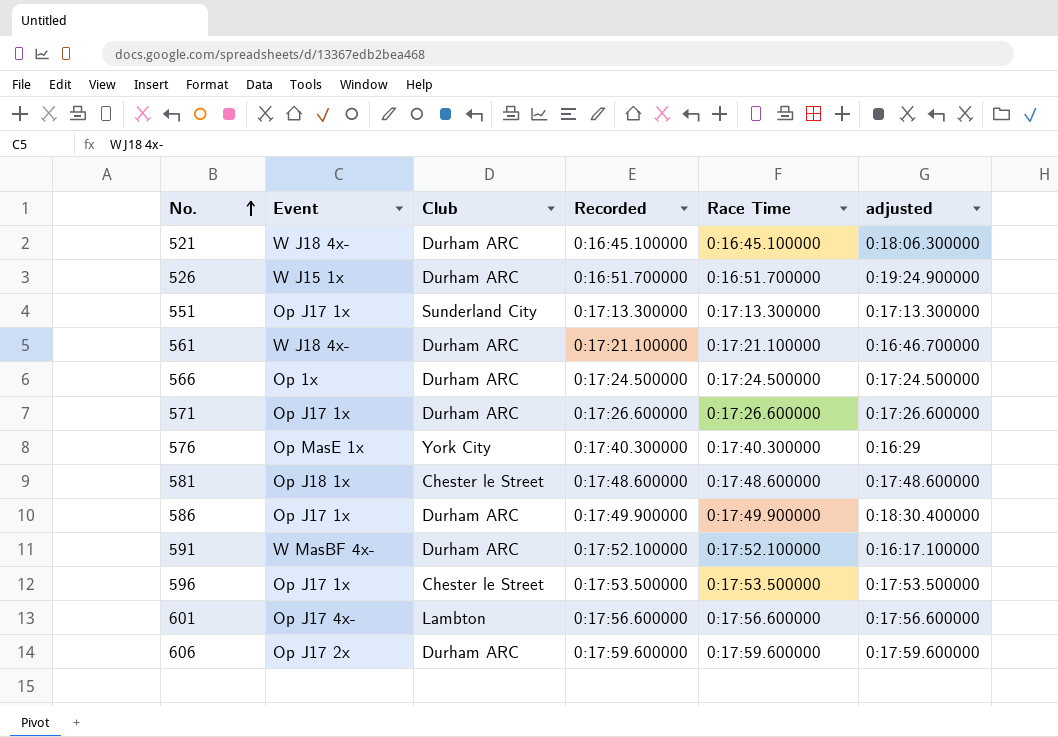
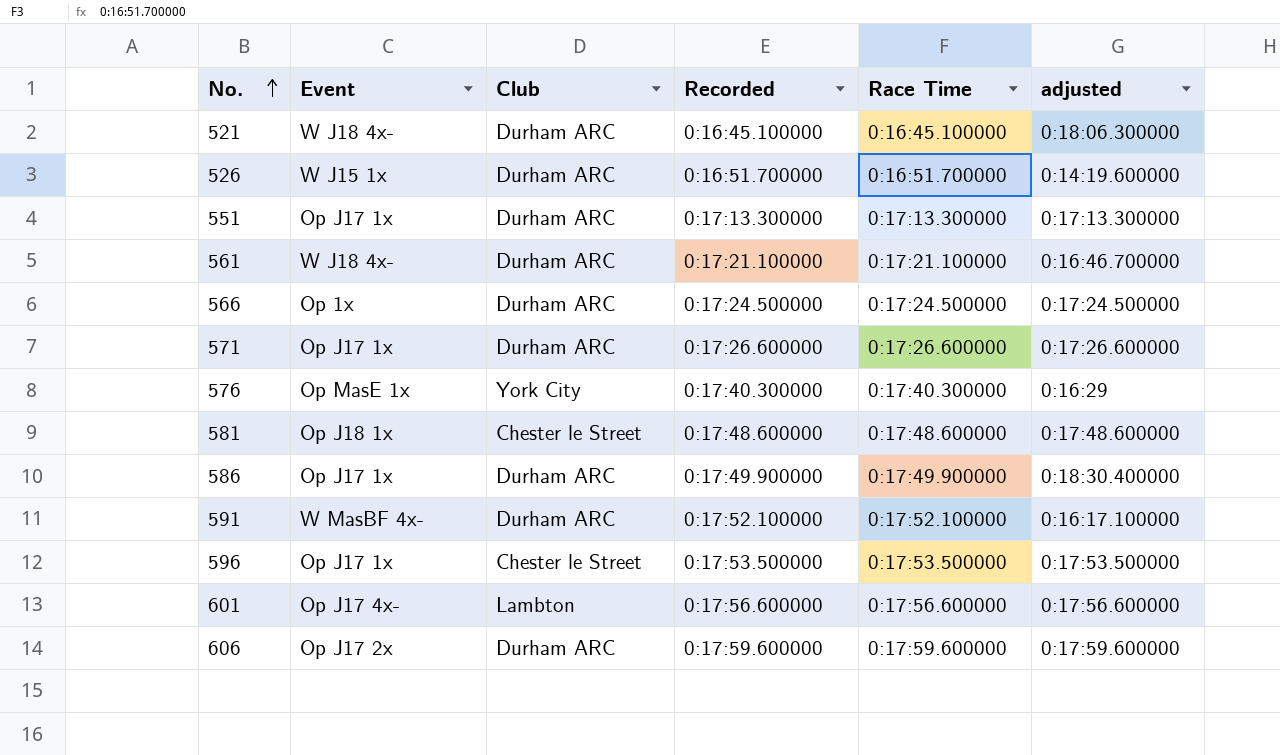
526 | adjusted: 0:19:24.900000 -> 0:14:19.600000
551 | Club: Sunderland City -> Durham ARC

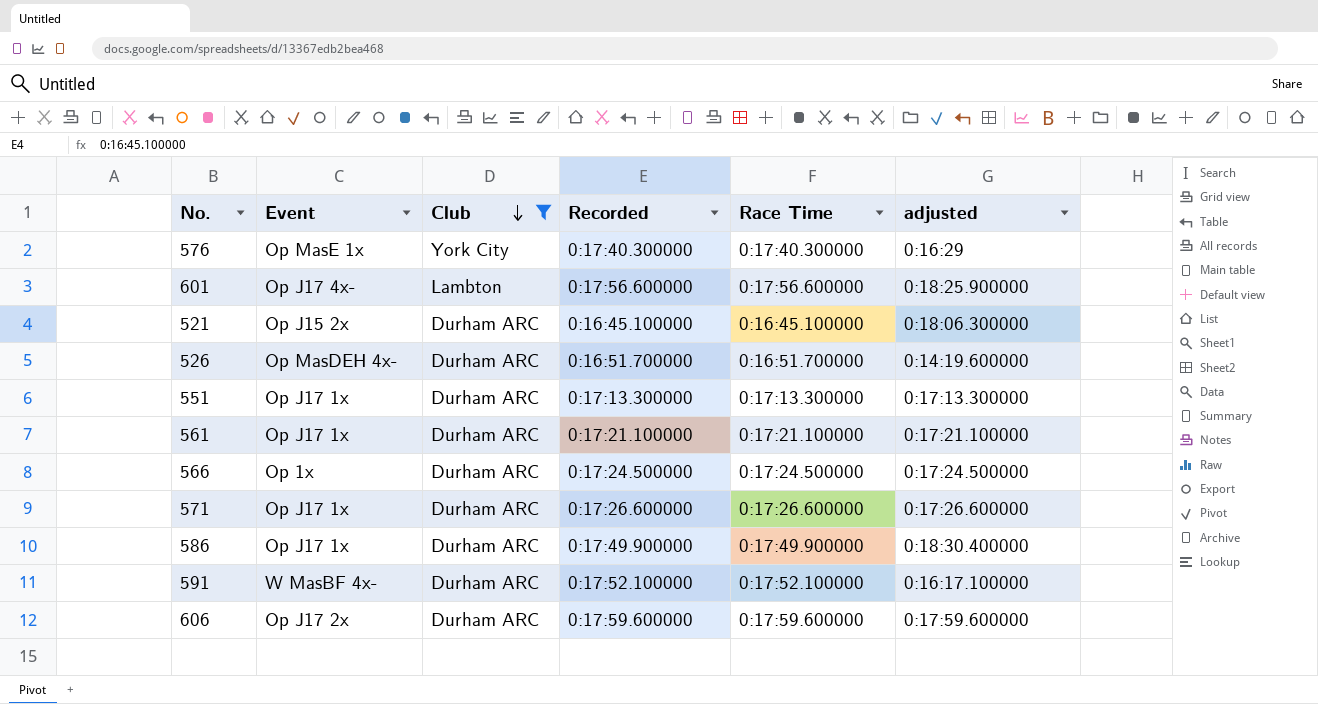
filter: none -> Club != Chester le Street
row order: No. ascending -> Club descending
601 | adjusted: 0:17:56.600000 -> 0:18:25.900000
521 | Event: W J18 4x- -> Op J15 2x
526 | Event: W J15 1x -> Op MasDEH 4x-
561 | Event: W J18 4x- -> Op J17 1x
561 | adjusted: 0:16:46.700000 -> 0:17:21.100000

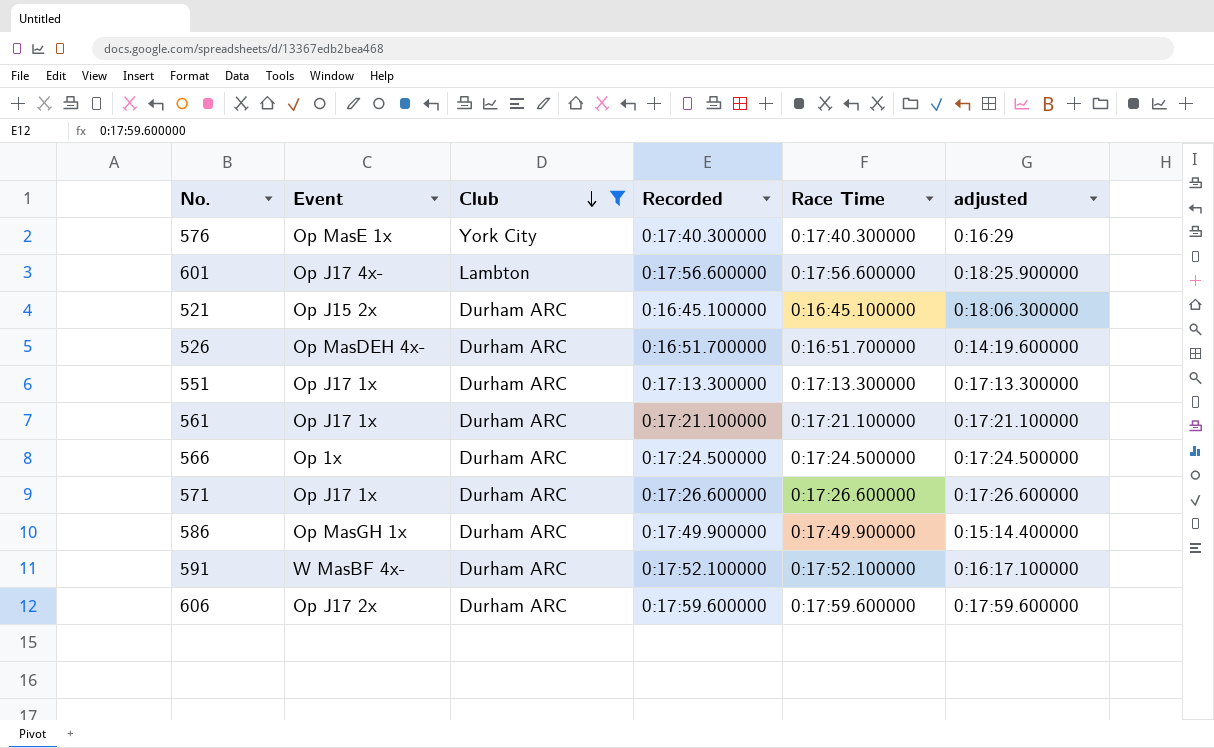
586 | Event: Op J17 1x -> Op MasGH 1x
586 | adjusted: 0:18:30.400000 -> 0:15:14.400000

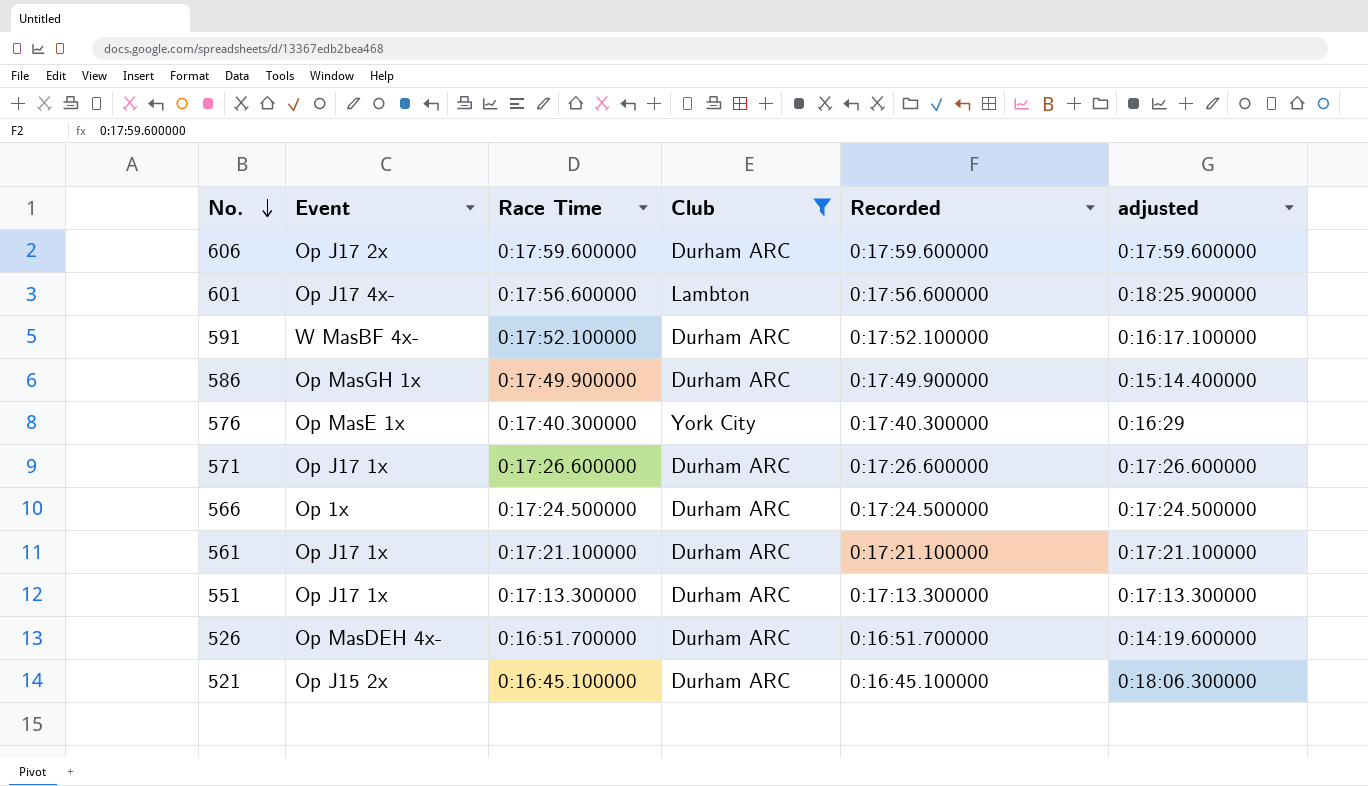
row order: Club descending -> No. descending
column Race Time | position: 5 -> 3

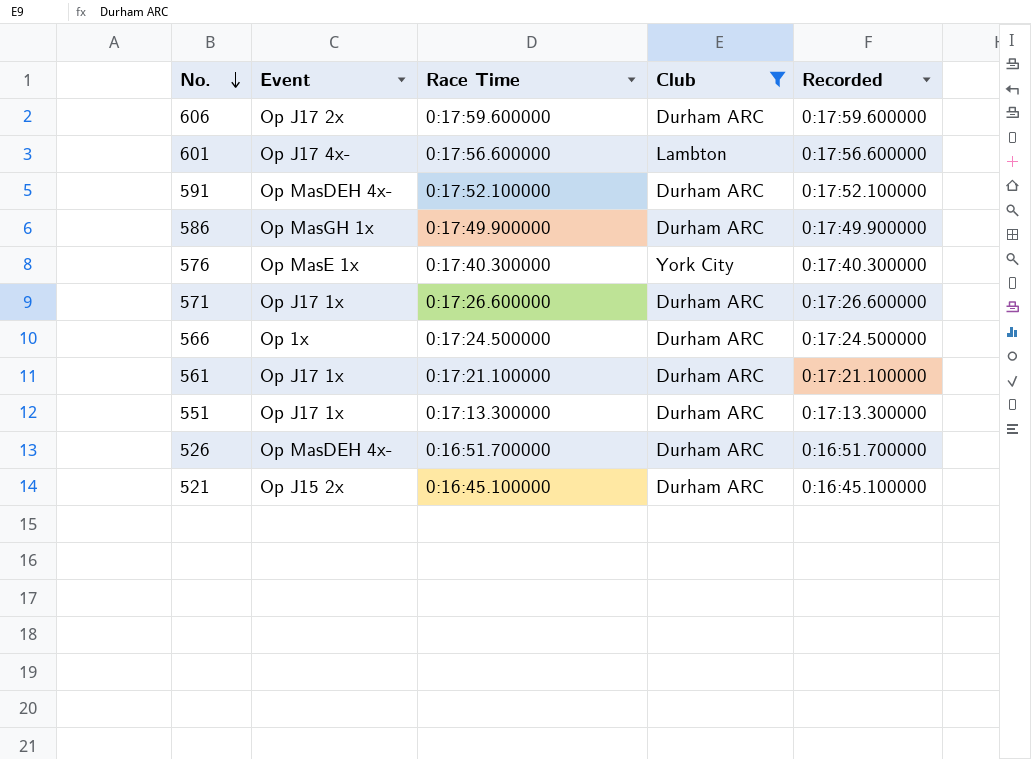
column adjusted | position: 6 -> none
591 | Event: W MasBF 4x- -> Op MasDEH 4x-

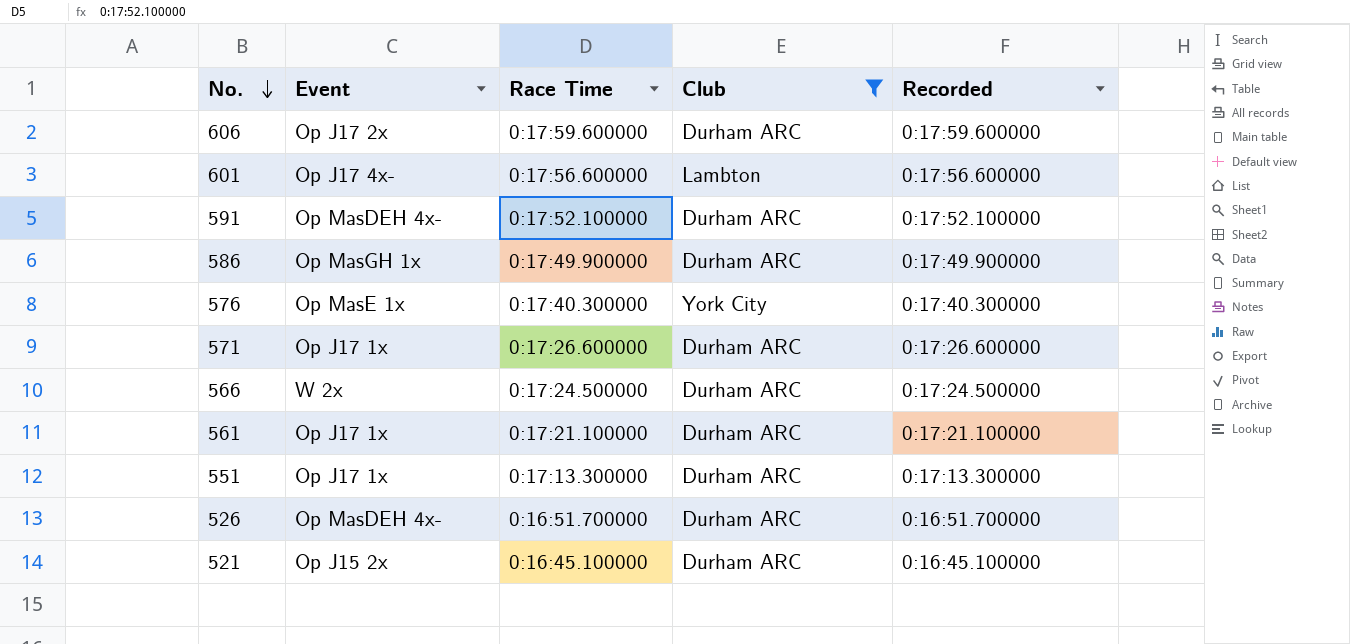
566 | Event: Op 1x -> W 2x

